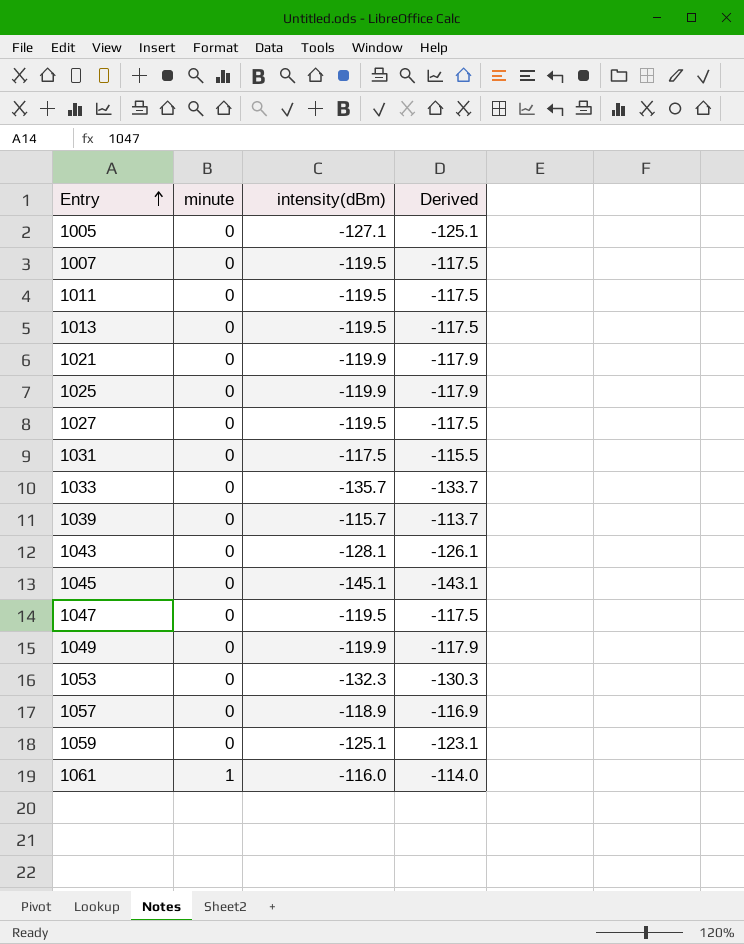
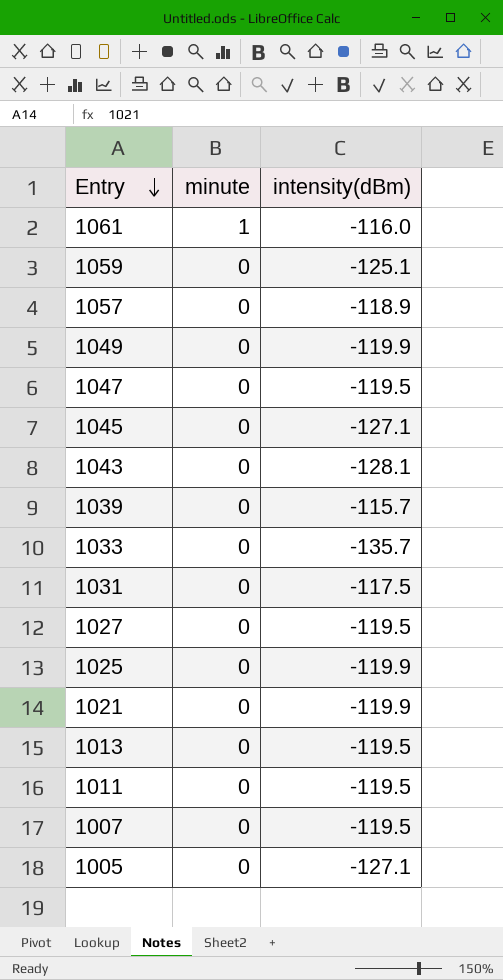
row order: Entry ascending -> Entry descending
column Derived | formula: [intensity(dBm)] + 2 -> none
row 1053: 0 | -132.3 | -130.3 -> none
1045 | intensity(dBm): -145.1 -> -127.1

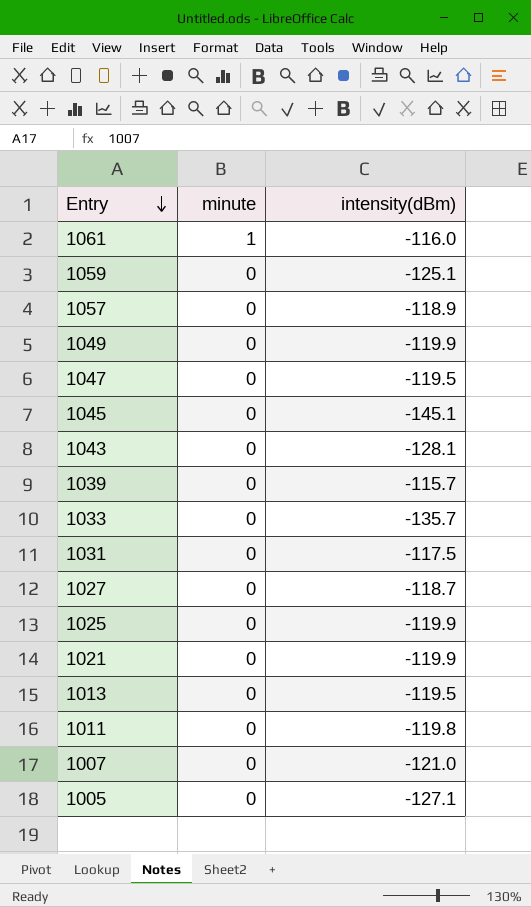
1045 | intensity(dBm): -127.1 -> -145.1
1027 | intensity(dBm): -119.5 -> -118.7
1011 | intensity(dBm): -119.5 -> -119.8
1007 | intensity(dBm): -119.5 -> -121.0

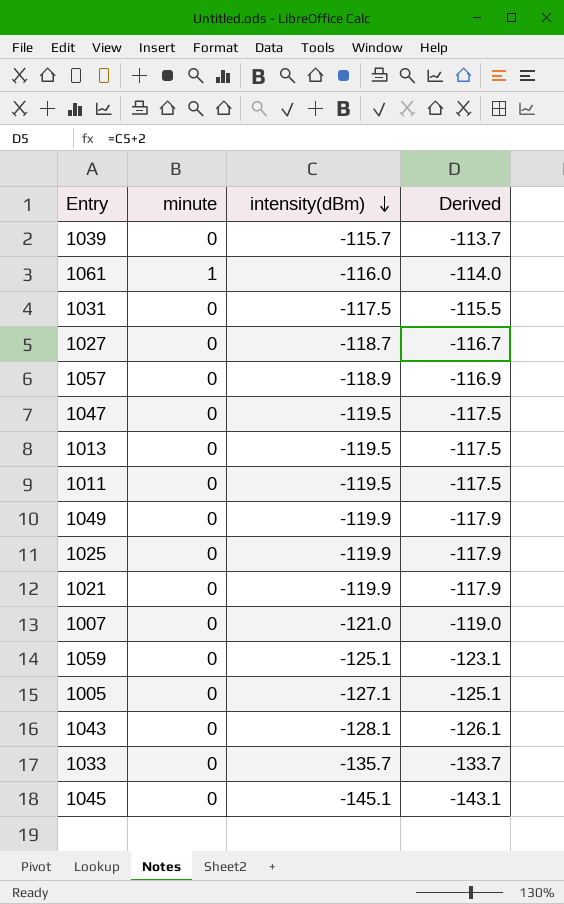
row order: Entry descending -> intensity(dBm) descending
column Derived | formula: none -> [intensity(dBm)] + 2
1011 | intensity(dBm): -119.8 -> -119.5

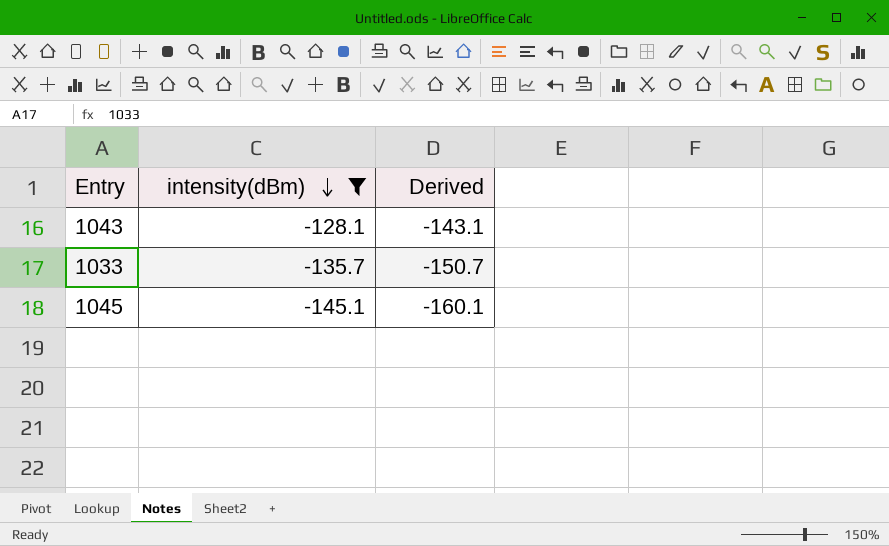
filter: none -> intensity(dBm) <= -128.1
column minute | position: 2 -> none
column Derived | formula: [intensity(dBm)] + 2 -> [intensity(dBm)] - 15

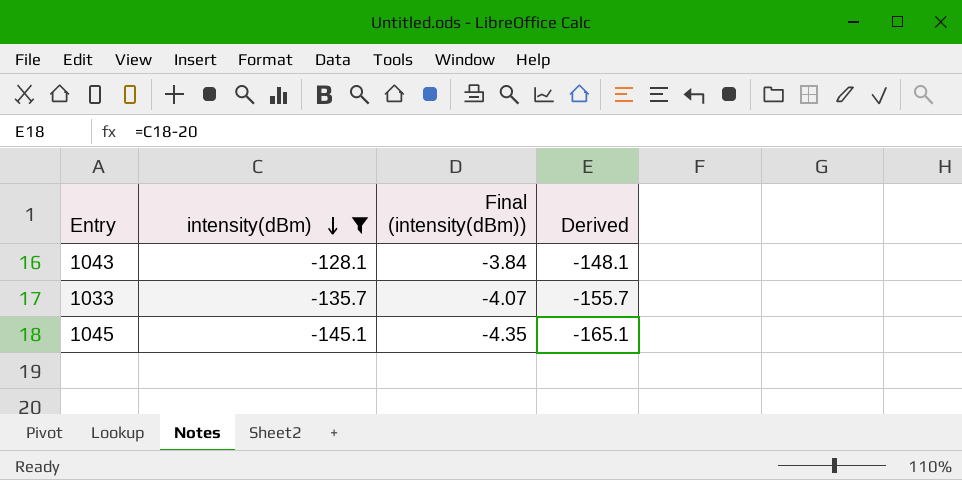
column Final (intensity(dBm)) | formula: none -> [intensity(dBm)] * 0.03
column Derived | formula: [intensity(dBm)] - 15 -> [intensity(dBm)] - 20

